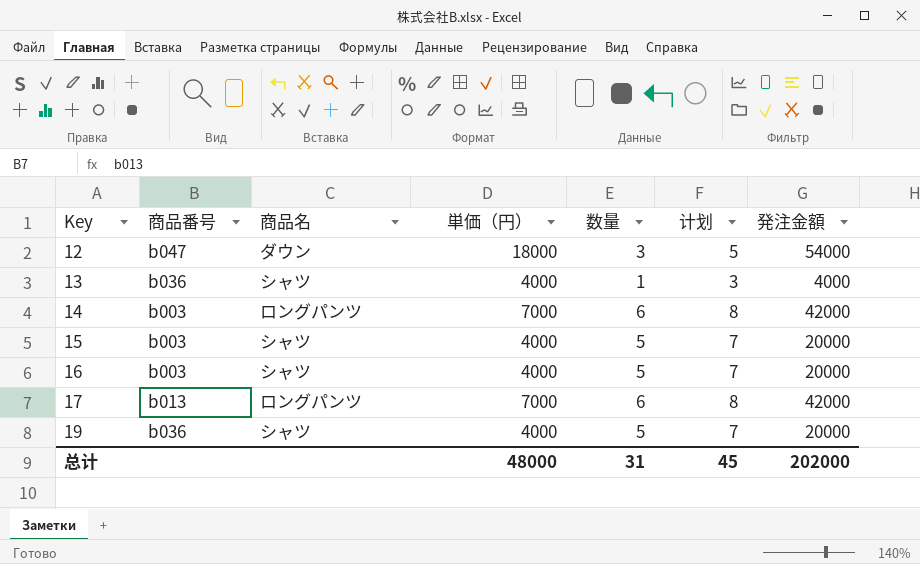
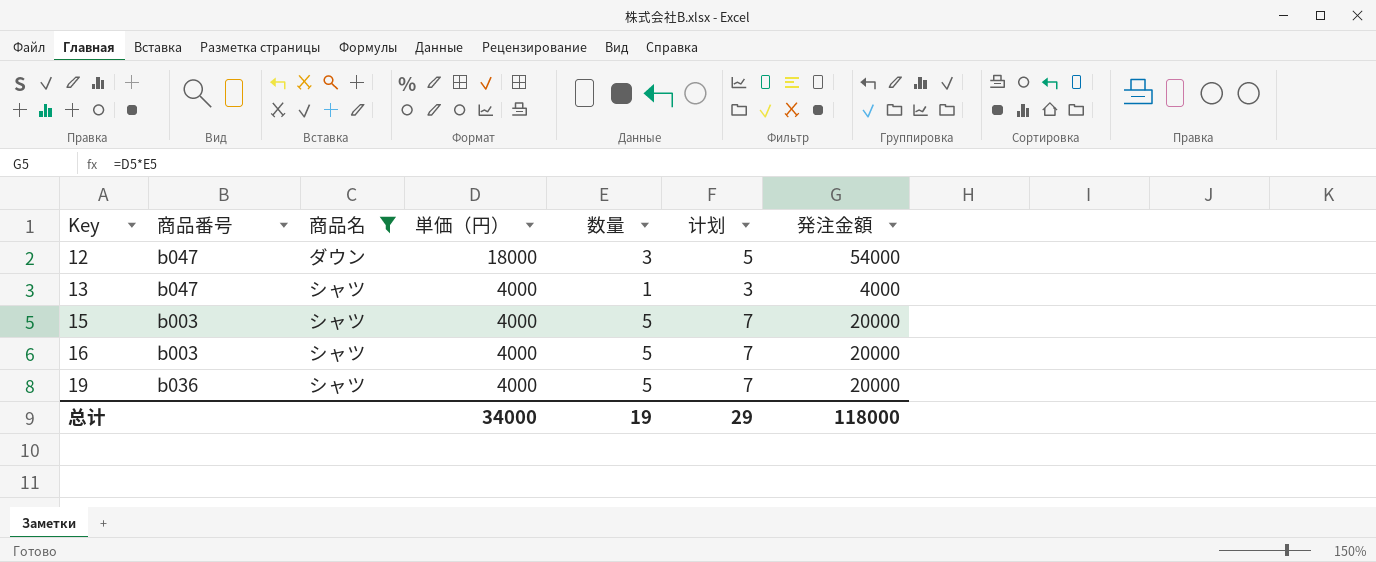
filter: none -> 商品名 != ロングパンツ
13 | 商品番号: b036 -> b047
总计 | 単価（円）: 48000 -> 34000
总计 | 数量: 31 -> 19
总计 | 计划: 45 -> 29
总计 | 発注金額: 202000 -> 118000

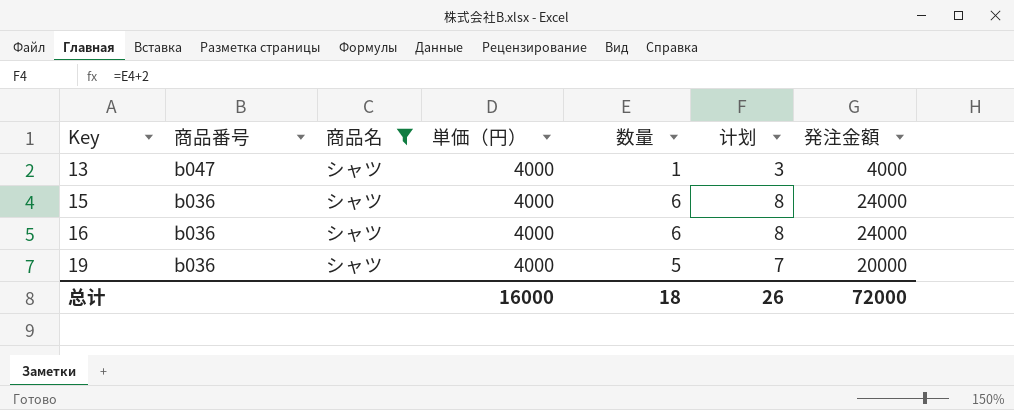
row 12: b047 | ダウン | 18000 | 3 | 5 | 54000 -> none
15 | 商品番号: b003 -> b036
15 | 数量: 5 -> 6
15 | 计划: 7 -> 8
15 | 発注金額: 20000 -> 24000
16 | 商品番号: b003 -> b036
16 | 数量: 5 -> 6
16 | 计划: 7 -> 8
16 | 発注金額: 20000 -> 24000
总计 | 単価（円）: 34000 -> 16000
总计 | 数量: 19 -> 18
总计 | 计划: 29 -> 26
总计 | 発注金額: 118000 -> 72000

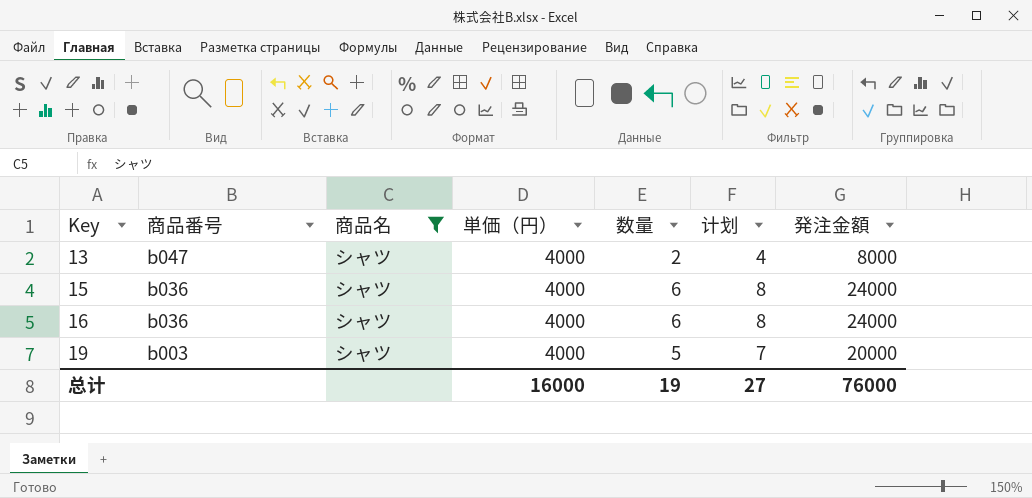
13 | 数量: 1 -> 2
13 | 计划: 3 -> 4
13 | 発注金額: 4000 -> 8000
19 | 商品番号: b036 -> b003
总计 | 数量: 18 -> 19
总计 | 计划: 26 -> 27
总计 | 発注金額: 72000 -> 76000

